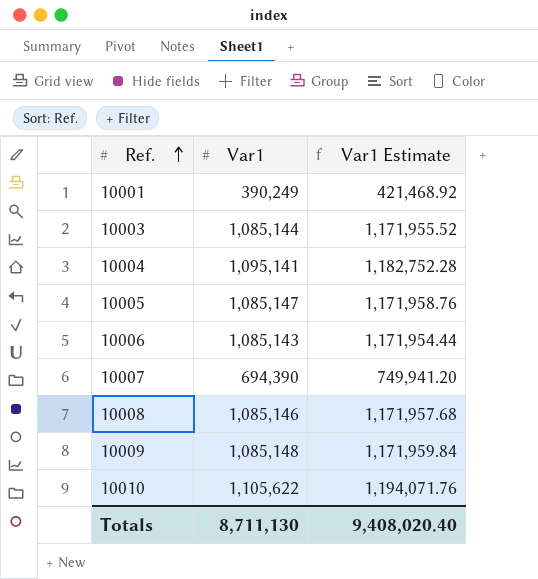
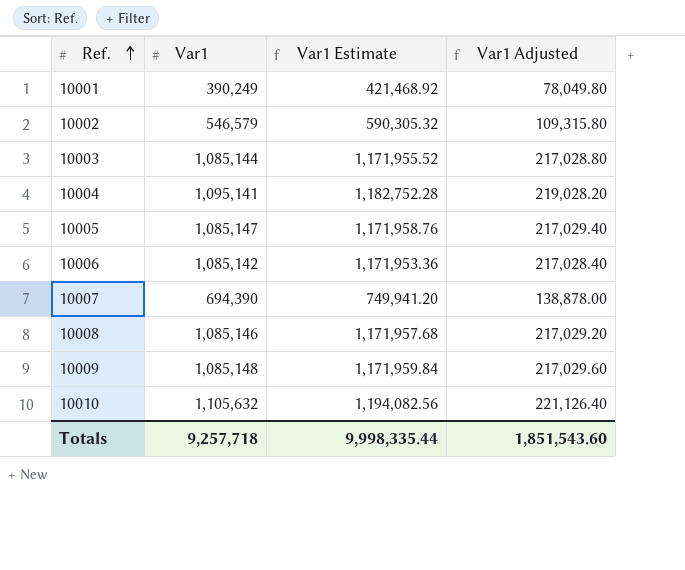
column Var1 Adjusted | formula: none -> [Var1] * 0.2
row 10002: none -> 546,579 | 590,305.32 | 109,315.80
10006 | Var1: 1,085,143 -> 1,085,142
10006 | Var1 Estimate: 1,171,954.44 -> 1,171,953.36
10010 | Var1: 1,105,622 -> 1,105,632
10010 | Var1 Estimate: 1,194,071.76 -> 1,194,082.56
Totals | Var1: 8,711,130 -> 9,257,718
Totals | Var1 Estimate: 9,408,020.40 -> 9,998,335.44

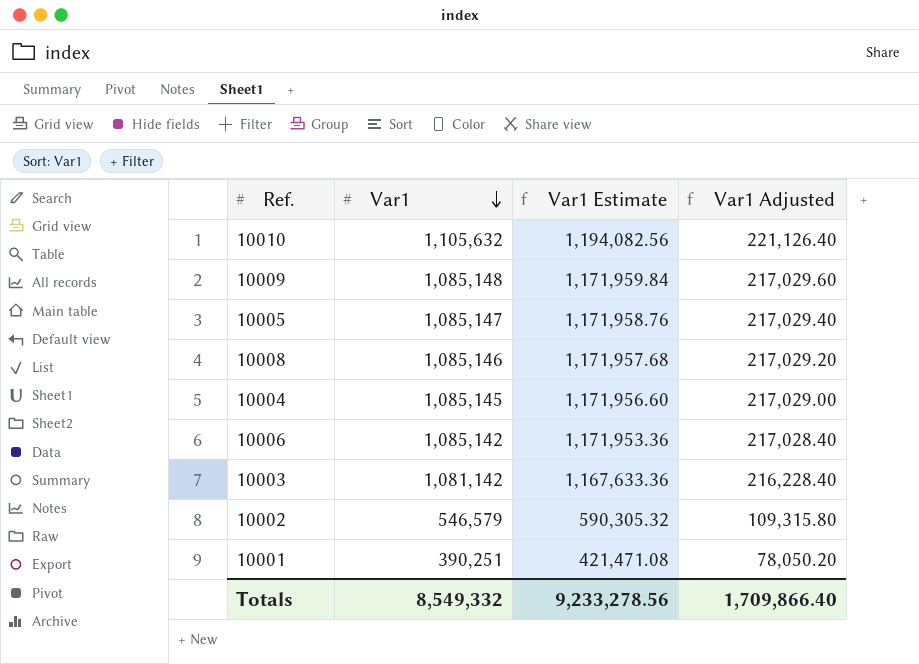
row order: Ref. ascending -> Var1 descending
row 10007: 694,390 | 749,941.20 | 138,878.00 -> none
10004 | Var1: 1,095,141 -> 1,085,145
10004 | Var1 Estimate: 1,182,752.28 -> 1,171,956.60
10004 | Var1 Adjusted: 219,028.20 -> 217,029.00
10003 | Var1: 1,085,144 -> 1,081,142
10003 | Var1 Estimate: 1,171,955.52 -> 1,167,633.36
10003 | Var1 Adjusted: 217,028.80 -> 216,228.40
10001 | Var1: 390,249 -> 390,251
10001 | Var1 Estimate: 421,468.92 -> 421,471.08
10001 | Var1 Adjusted: 78,049.80 -> 78,050.20
Totals | Var1: 9,257,718 -> 8,549,332
Totals | Var1 Estimate: 9,998,335.44 -> 9,233,278.56
Totals | Var1 Adjusted: 1,851,543.60 -> 1,709,866.40

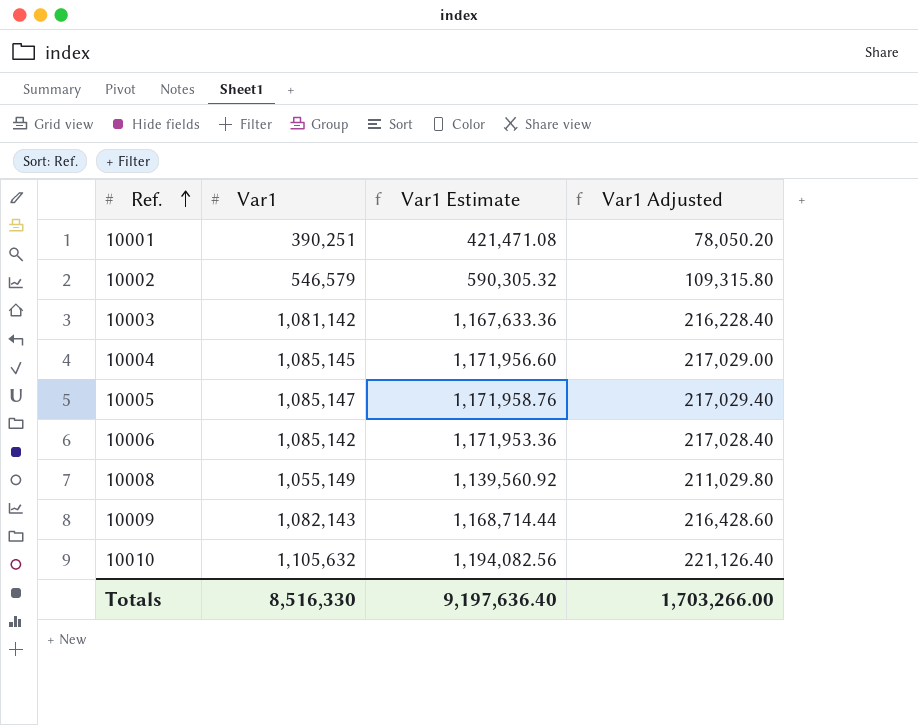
row order: Var1 descending -> Ref. ascending
10008 | Var1: 1,085,146 -> 1,055,149
10008 | Var1 Estimate: 1,171,957.68 -> 1,139,560.92
10008 | Var1 Adjusted: 217,029.20 -> 211,029.80
10009 | Var1: 1,085,148 -> 1,082,143
10009 | Var1 Estimate: 1,171,959.84 -> 1,168,714.44
10009 | Var1 Adjusted: 217,029.60 -> 216,428.60
Totals | Var1: 8,549,332 -> 8,516,330
Totals | Var1 Estimate: 9,233,278.56 -> 9,197,636.40
Totals | Var1 Adjusted: 1,709,866.40 -> 1,703,266.00

